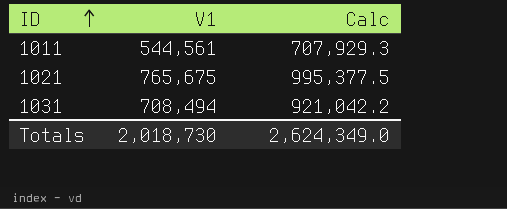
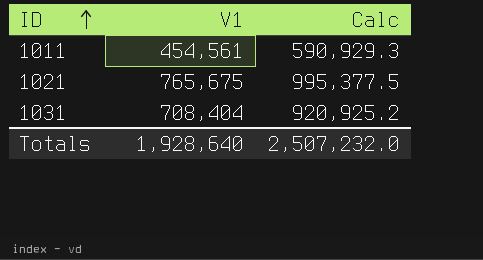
1011 | V1: 544,561 -> 454,561
1011 | Calc: 707,929.3 -> 590,929.3
1031 | V1: 708,494 -> 708,404
1031 | Calc: 921,042.2 -> 920,925.2
Totals | V1: 2,018,730 -> 1,928,640
Totals | Calc: 2,624,349.0 -> 2,507,232.0

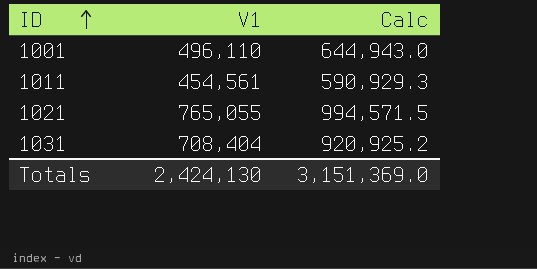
row 1001: none -> 496,110 | 644,943.0
1021 | V1: 765,675 -> 765,055
1021 | Calc: 995,377.5 -> 994,571.5
Totals | V1: 1,928,640 -> 2,424,130
Totals | Calc: 2,507,232.0 -> 3,151,369.0

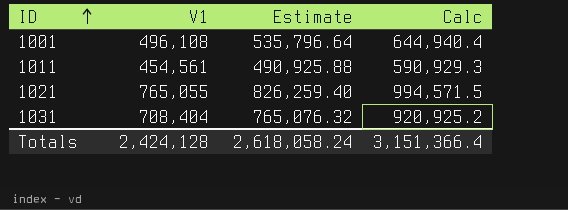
column Estimate | formula: none -> [V1] * 1.08
1001 | V1: 496,110 -> 496,108
1001 | Calc: 644,943.0 -> 644,940.4
Totals | V1: 2,424,130 -> 2,424,128
Totals | Calc: 3,151,369.0 -> 3,151,366.4

